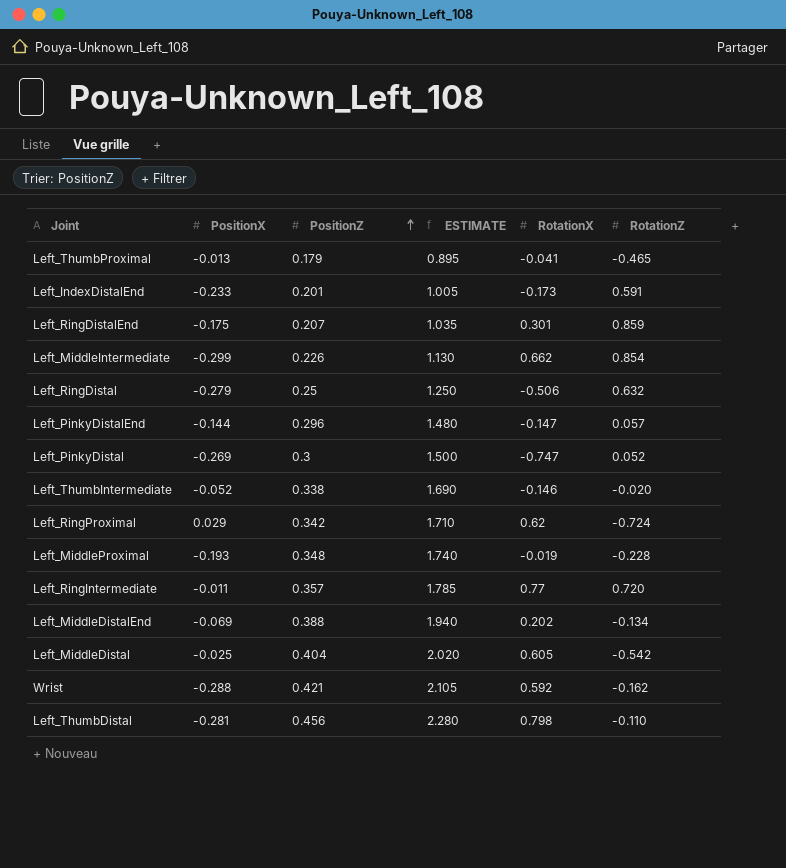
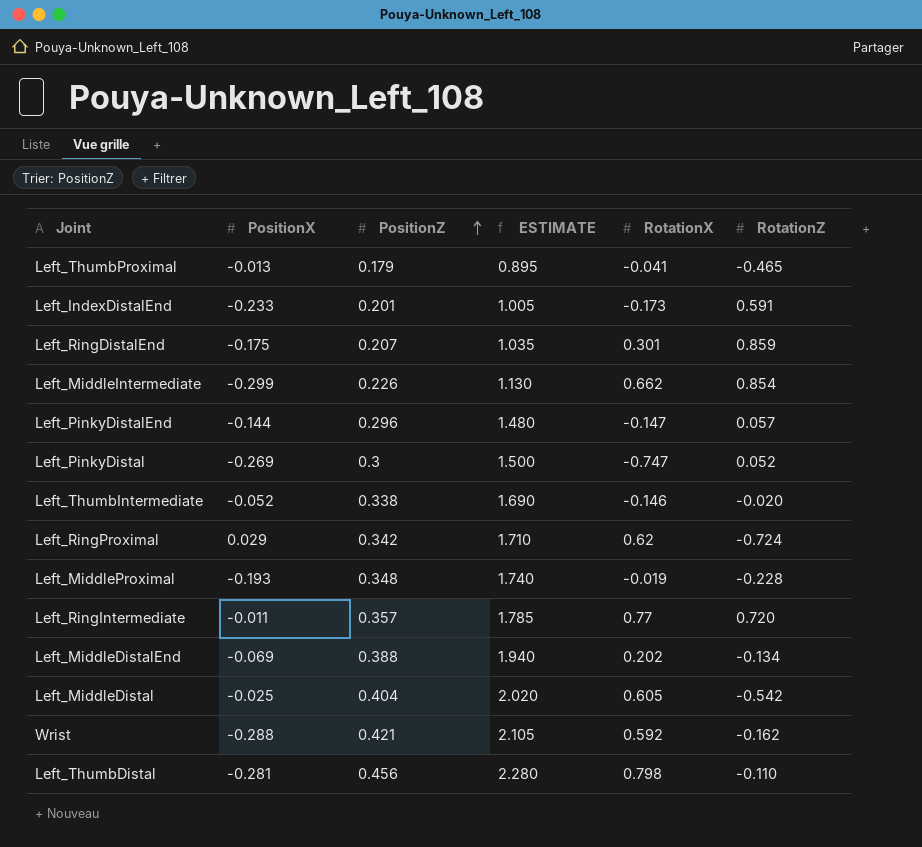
row Left_RingDistal: -0.279 | 0.25 | 1.250 | -0.506 | 0.632 -> none

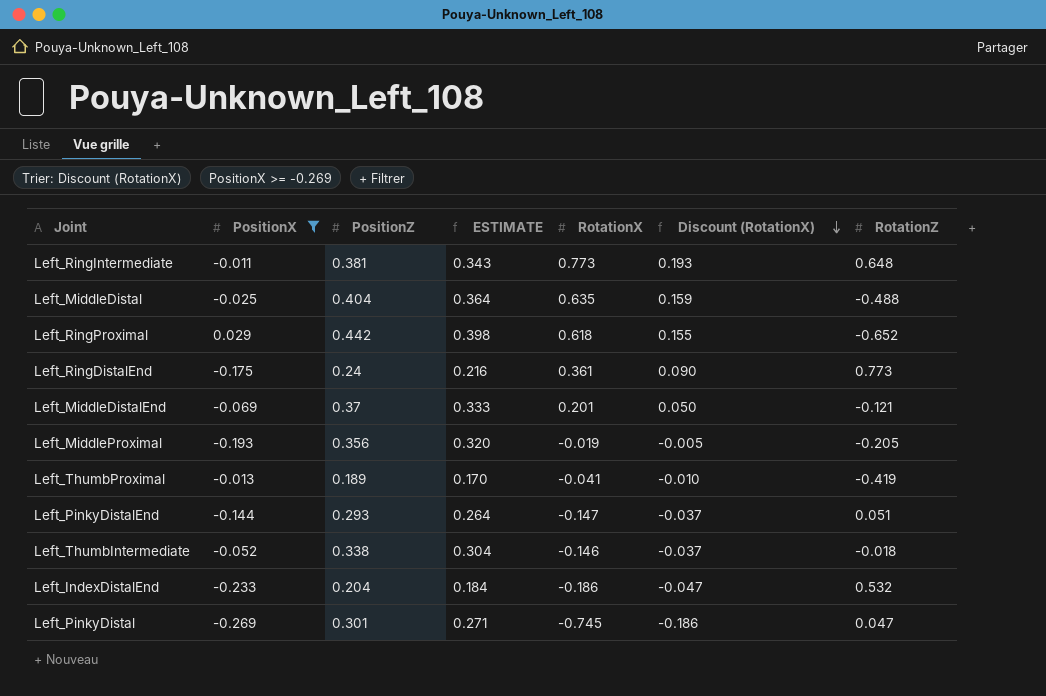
filter: none -> PositionX >= -0.269
row order: PositionZ ascending -> Discount (RotationX) descending
column ESTIMATE | formula: [PositionZ] * 5 -> [PositionZ] * 0.9
column Discount (RotationX) | formula: none -> [RotationX] * 0.25
Left_RingIntermediate | PositionZ: 0.357 -> 0.381
Left_RingIntermediate | RotationX: 0.77 -> 0.773
Left_RingIntermediate | RotationZ: 0.720 -> 0.648
Left_MiddleDistal | RotationX: 0.605 -> 0.635
Left_MiddleDistal | RotationZ: -0.542 -> -0.488
Left_RingProximal | PositionZ: 0.342 -> 0.442
Left_RingProximal | RotationX: 0.62 -> 0.618
Left_RingProximal | RotationZ: -0.724 -> -0.652
Left_RingDistalEnd | PositionZ: 0.207 -> 0.24
Left_RingDistalEnd | RotationX: 0.301 -> 0.361
Left_RingDistalEnd | RotationZ: 0.859 -> 0.773
Left_MiddleDistalEnd | PositionZ: 0.388 -> 0.37
Left_MiddleDistalEnd | RotationX: 0.202 -> 0.201
Left_MiddleDistalEnd | RotationZ: -0.134 -> -0.121
Left_MiddleProximal | PositionZ: 0.348 -> 0.356
Left_MiddleProximal | RotationZ: -0.228 -> -0.205
Left_ThumbProximal | PositionZ: 0.179 -> 0.189
Left_ThumbProximal | RotationZ: -0.465 -> -0.419
Left_PinkyDistalEnd | PositionZ: 0.296 -> 0.293
Left_PinkyDistalEnd | RotationZ: 0.057 -> 0.051
Left_ThumbIntermediate | RotationZ: -0.020 -> -0.018
Left_IndexDistalEnd | PositionZ: 0.201 -> 0.204
Left_IndexDistalEnd | RotationX: -0.173 -> -0.186
Left_IndexDistalEnd | RotationZ: 0.591 -> 0.532
Left_PinkyDistal | PositionZ: 0.3 -> 0.301
Left_PinkyDistal | RotationX: -0.747 -> -0.745
Left_PinkyDistal | RotationZ: 0.052 -> 0.047

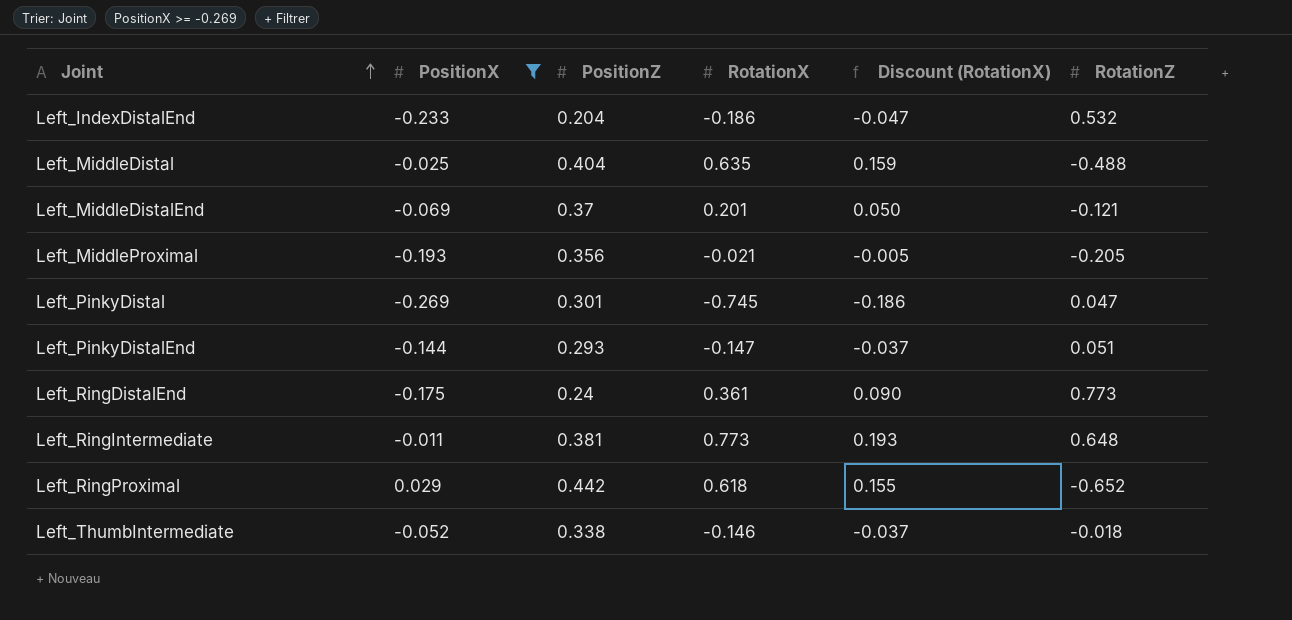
row order: Discount (RotationX) descending -> Joint ascending
column ESTIMATE | formula: [PositionZ] * 0.9 -> none
row Left_ThumbProximal: -0.013 | 0.189 | 0.170 | -0.041 | -0.010 | -0.419 -> none
Left_MiddleProximal | RotationX: -0.019 -> -0.021

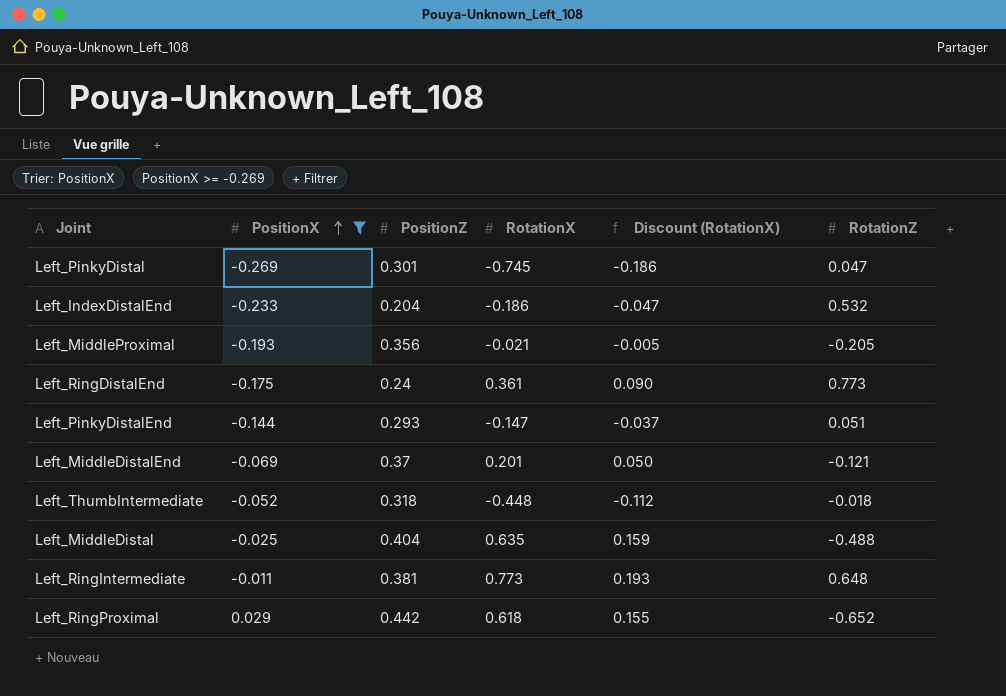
row order: Joint ascending -> PositionX ascending
Left_ThumbIntermediate | PositionZ: 0.338 -> 0.318
Left_ThumbIntermediate | RotationX: -0.146 -> -0.448
Left_ThumbIntermediate | Discount (RotationX): -0.037 -> -0.112

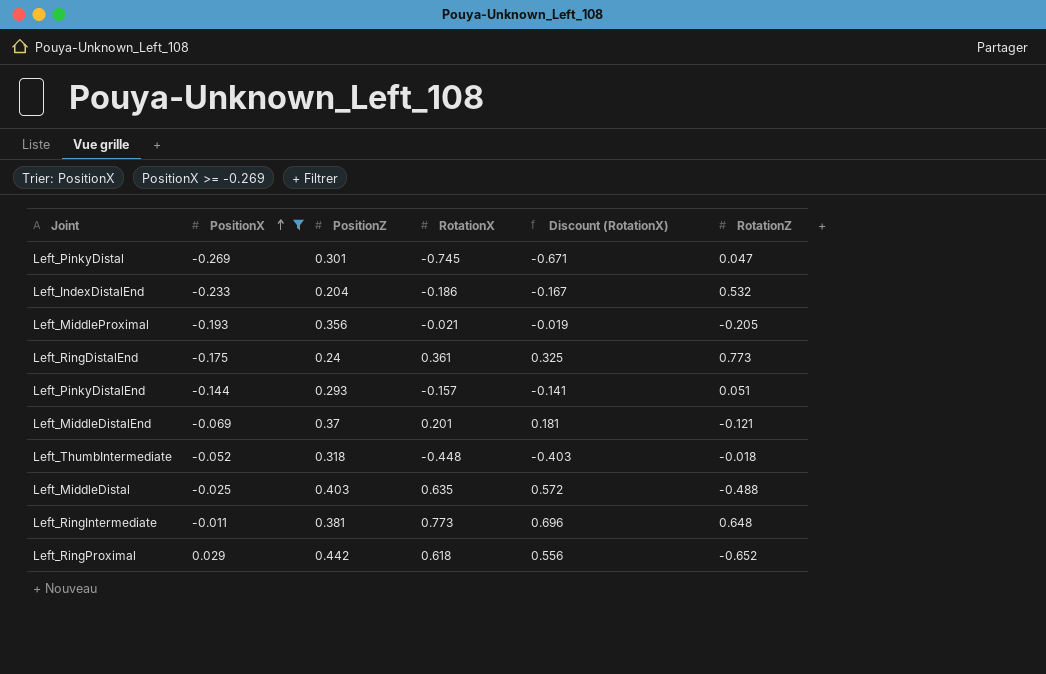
column Discount (RotationX) | formula: [RotationX] * 0.25 -> [RotationX] * 0.9
Left_PinkyDistalEnd | RotationX: -0.147 -> -0.157
Left_MiddleDistal | PositionZ: 0.404 -> 0.403

